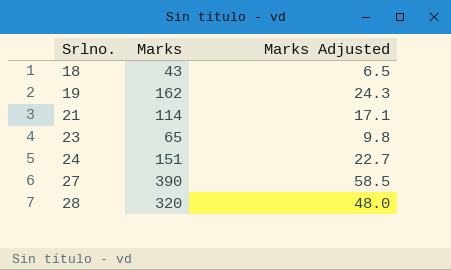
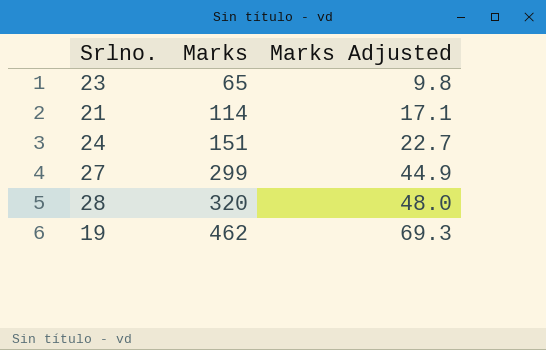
row order: Srlno. ascending -> Marks ascending
row 18: 43 | 6.5 -> none
27 | Marks: 390 -> 299
27 | Marks Adjusted: 58.5 -> 44.9
19 | Marks: 162 -> 462
19 | Marks Adjusted: 24.3 -> 69.3

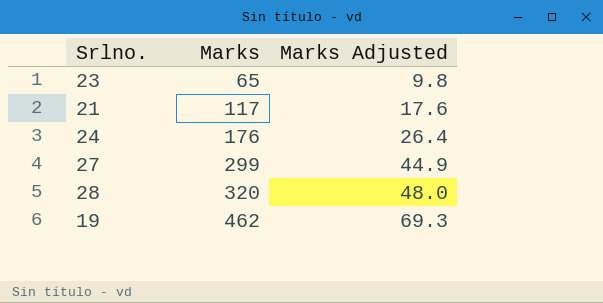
21 | Marks: 114 -> 117
21 | Marks Adjusted: 17.1 -> 17.6
24 | Marks: 151 -> 176
24 | Marks Adjusted: 22.7 -> 26.4

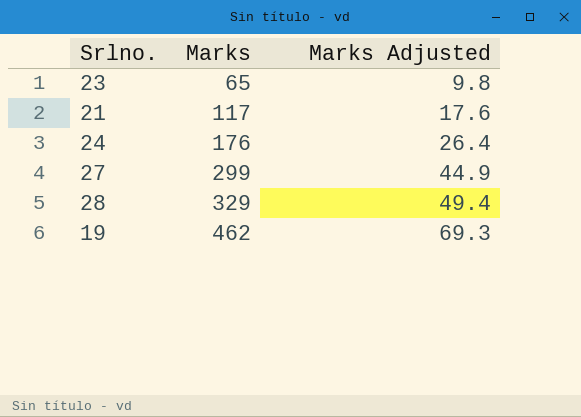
28 | Marks: 320 -> 329
28 | Marks Adjusted: 48.0 -> 49.4

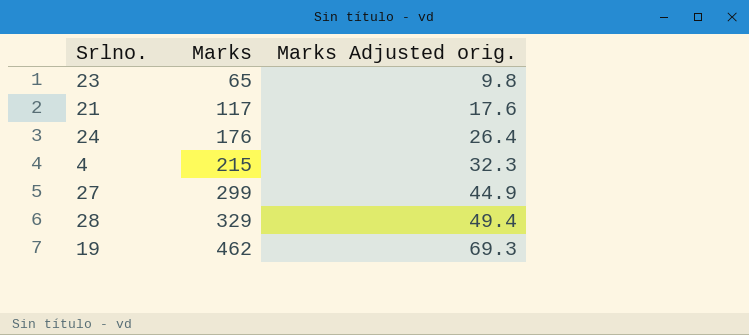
column name: Marks Adjusted -> Marks Adjusted orig.
row 4: none -> 215 | 32.3

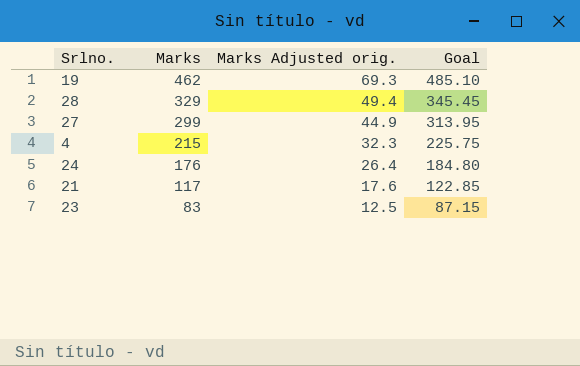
row order: Marks ascending -> Marks descending
column Goal | formula: none -> [Marks] * 1.05
23 | Marks: 65 -> 83
23 | Marks Adjusted orig.: 9.8 -> 12.5

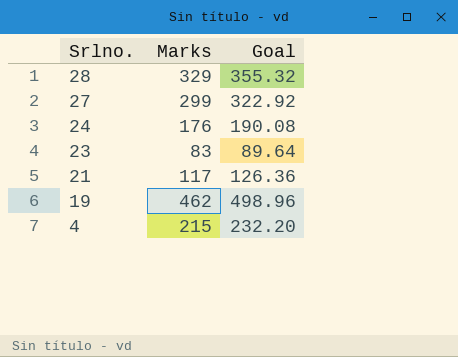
row order: Marks descending -> Srlno. descending
column Marks Adjusted orig. | formula: [Marks] * 0.15 -> none
column Goal | formula: [Marks] * 1.05 -> [Marks] * 1.08

